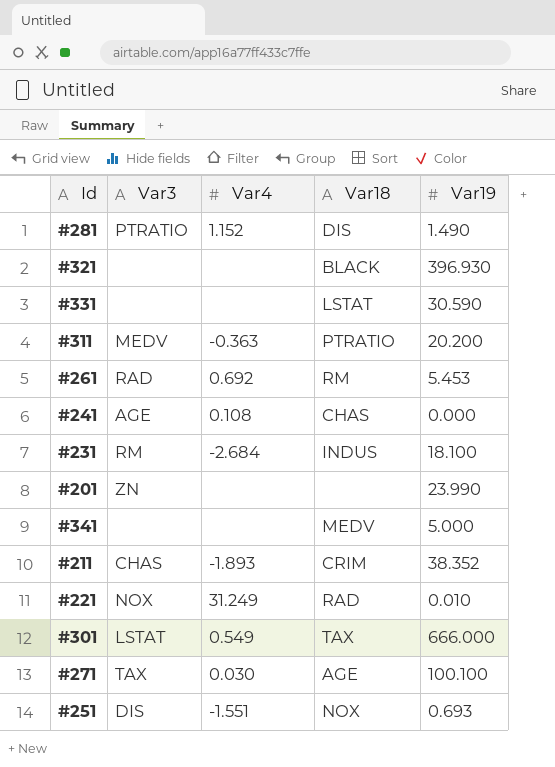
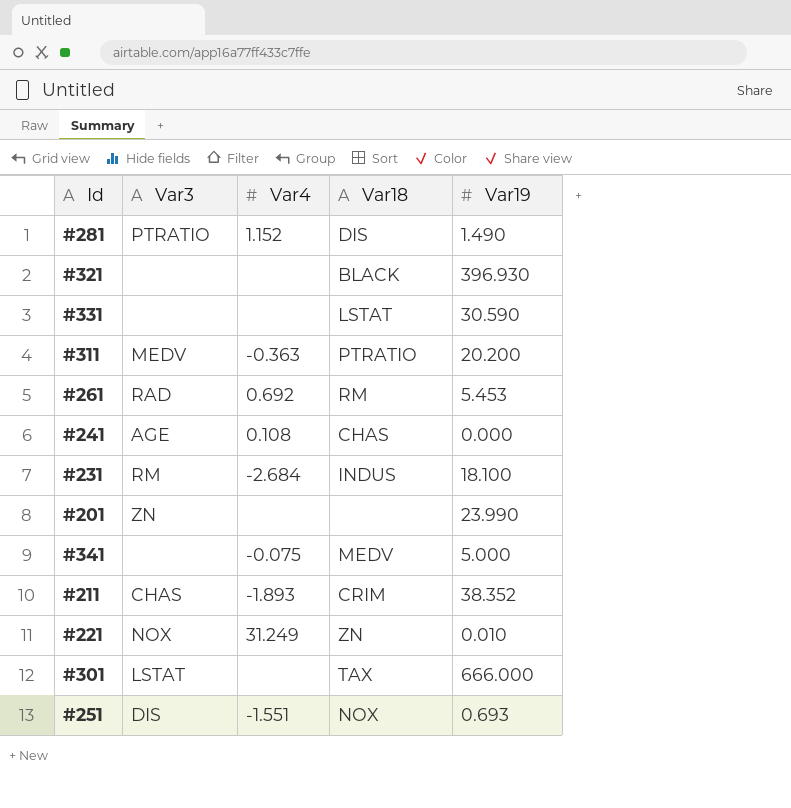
row #271: TAX | 0.030 | AGE | 100.100 -> none
#341 | Var4: none -> -0.075
#221 | Var18: RAD -> ZN
#301 | Var4: 0.549 -> none

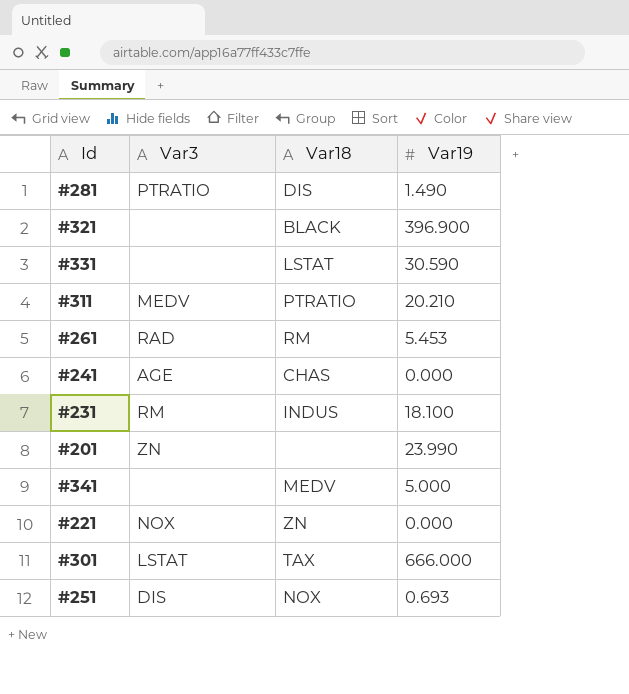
column Var4 | position: 3 -> none
row #211: CHAS | -1.893 | CRIM | 38.352 -> none
#321 | Var19: 396.930 -> 396.900
#311 | Var19: 20.200 -> 20.210
#221 | Var19: 0.010 -> 0.000

